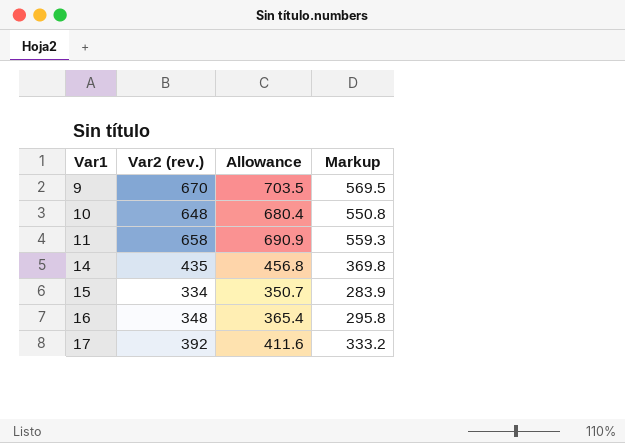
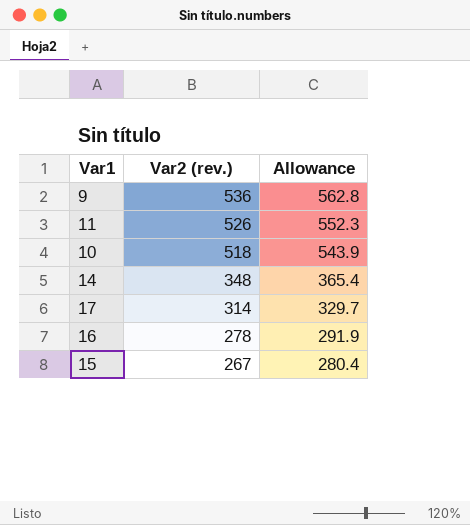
row order: Var1 ascending -> Var2 (rev.) descending
column Markup | formula: [Var2 (rev.)] * 0.85 -> none
9 | Var2 (rev.): 670 -> 536
9 | Allowance: 703.5 -> 562.8
11 | Var2 (rev.): 658 -> 526
11 | Allowance: 690.9 -> 552.3
10 | Var2 (rev.): 648 -> 518
10 | Allowance: 680.4 -> 543.9
14 | Var2 (rev.): 435 -> 348
14 | Allowance: 456.8 -> 365.4
17 | Var2 (rev.): 392 -> 314
17 | Allowance: 411.6 -> 329.7
16 | Var2 (rev.): 348 -> 278
16 | Allowance: 365.4 -> 291.9
15 | Var2 (rev.): 334 -> 267
15 | Allowance: 350.7 -> 280.4

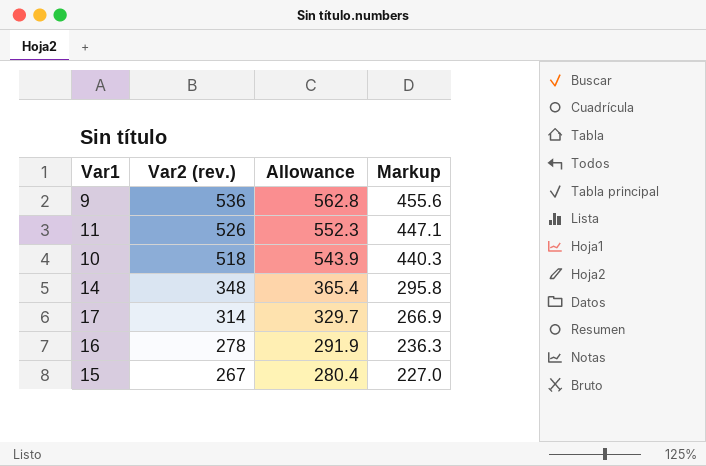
column Markup | formula: none -> [Var2 (rev.)] * 0.85

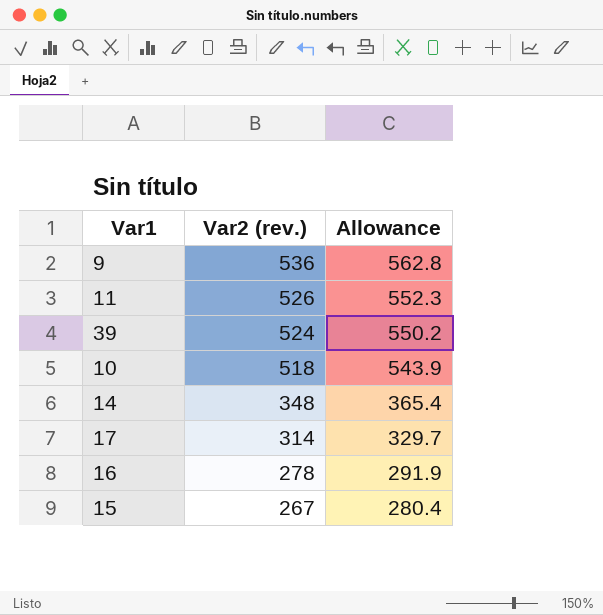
column Markup | formula: [Var2 (rev.)] * 0.85 -> none
row 39: none -> 524 | 550.2

